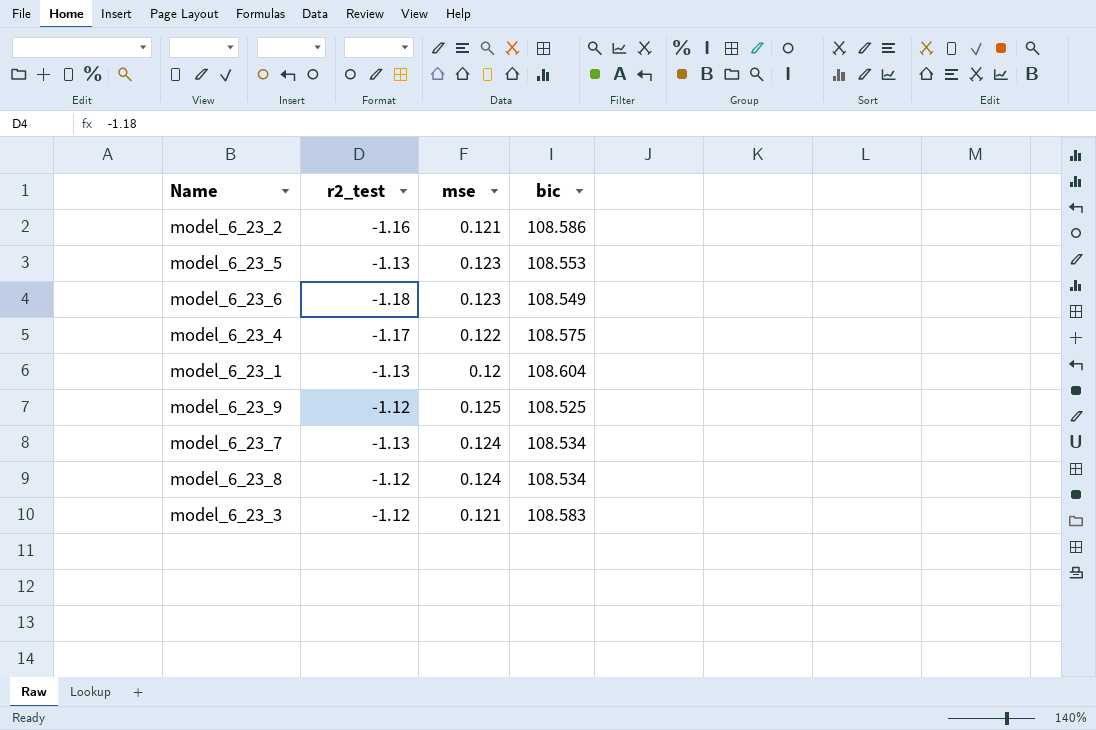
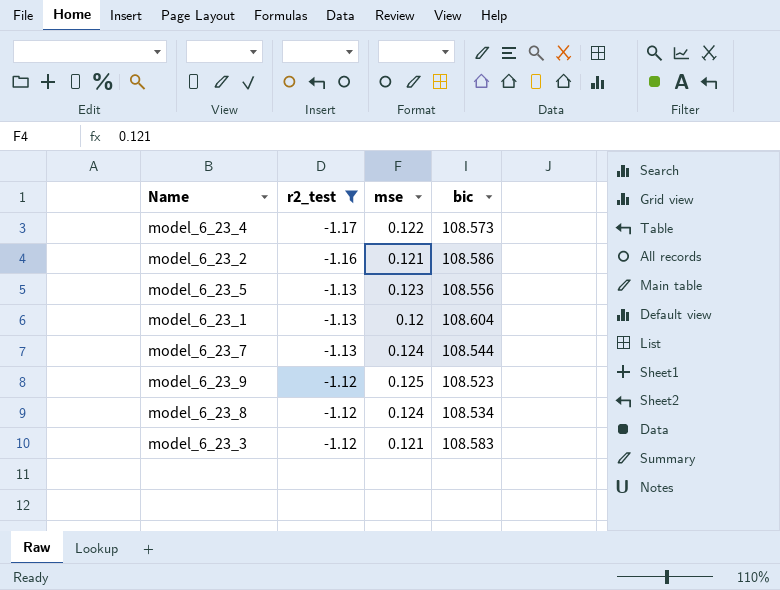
filter: none -> r2_test != -1.18
row order: none -> r2_test ascending
model_6_23_4 | bic: 108.575 -> 108.573
model_6_23_5 | bic: 108.553 -> 108.556
model_6_23_7 | bic: 108.534 -> 108.544
model_6_23_9 | bic: 108.525 -> 108.523

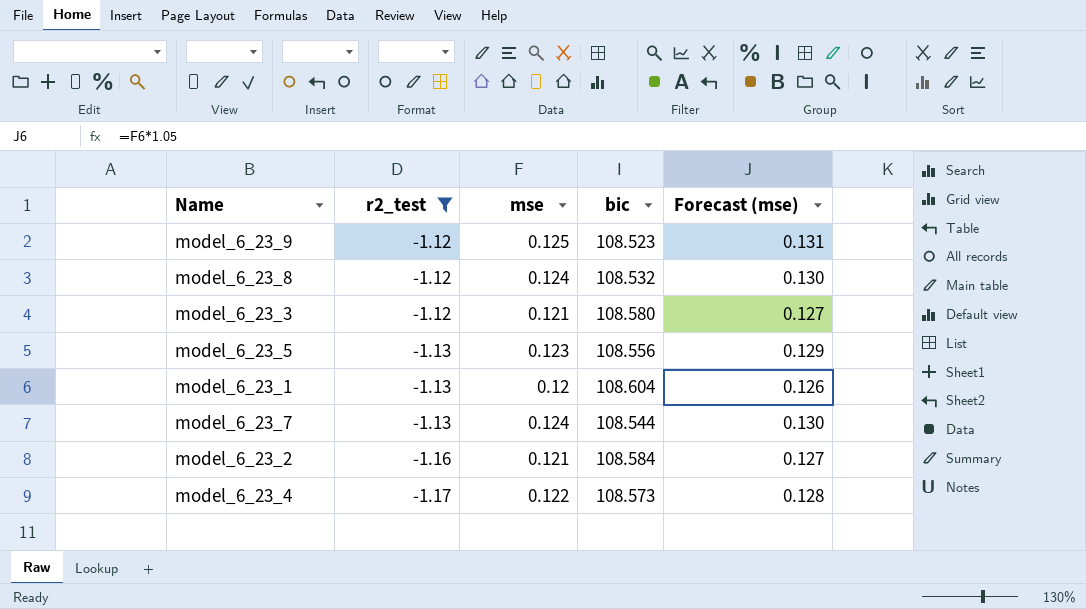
row order: r2_test ascending -> r2_test descending
column Forecast (mse) | formula: none -> [mse] * 1.05
model_6_23_8 | bic: 108.534 -> 108.532
model_6_23_3 | bic: 108.583 -> 108.580
model_6_23_2 | bic: 108.586 -> 108.584

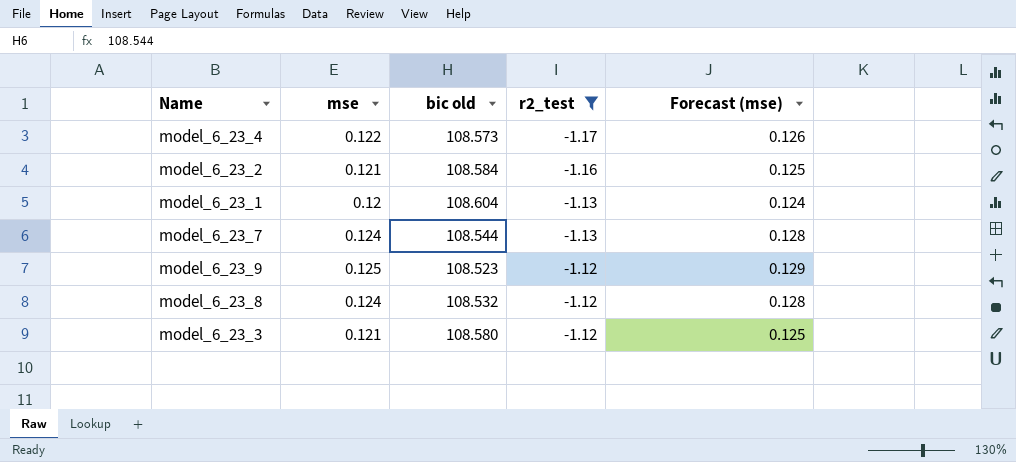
row order: r2_test descending -> r2_test ascending
column name: bic -> bic old
column r2_test | position: 2 -> 4
column Forecast (mse) | formula: [mse] * 1.05 -> [mse] * 1.03
row model_6_23_5: -1.13 | 0.123 | 108.556 | 0.129 -> none

